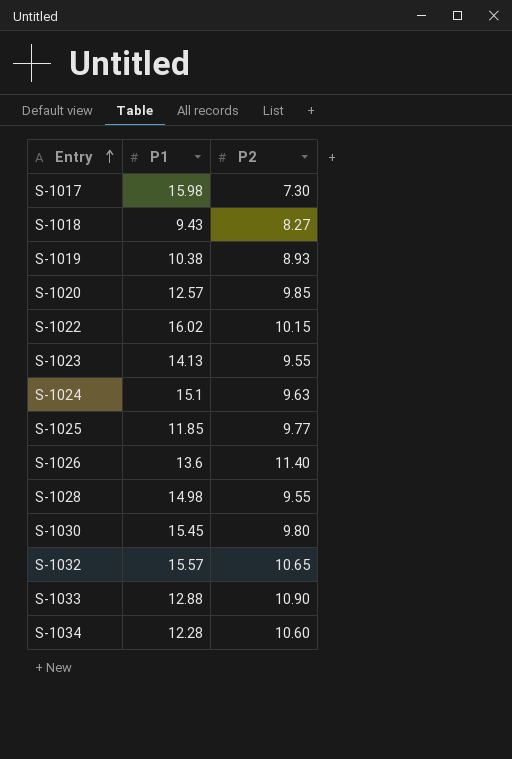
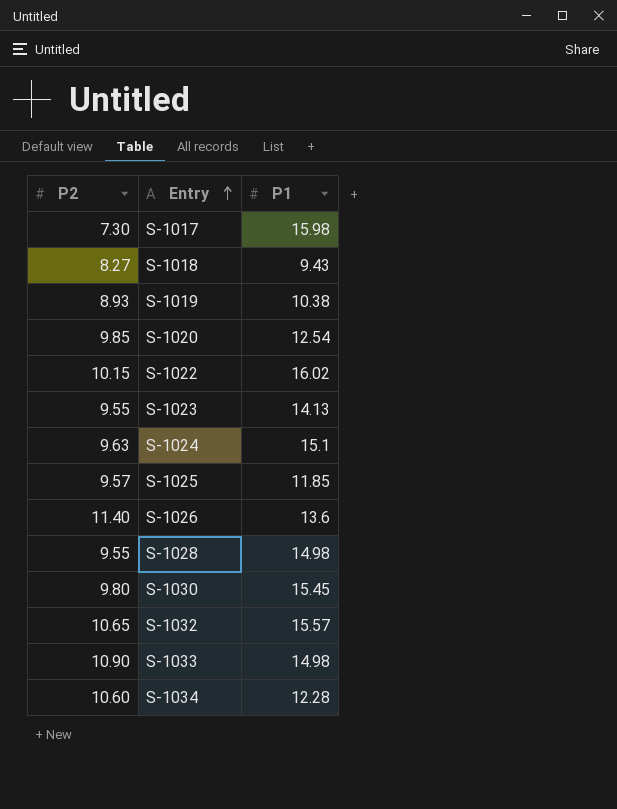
column P2 | position: 3 -> 1
S-1020 | P1: 12.57 -> 12.54
S-1025 | P2: 9.77 -> 9.57
S-1033 | P1: 12.88 -> 14.98

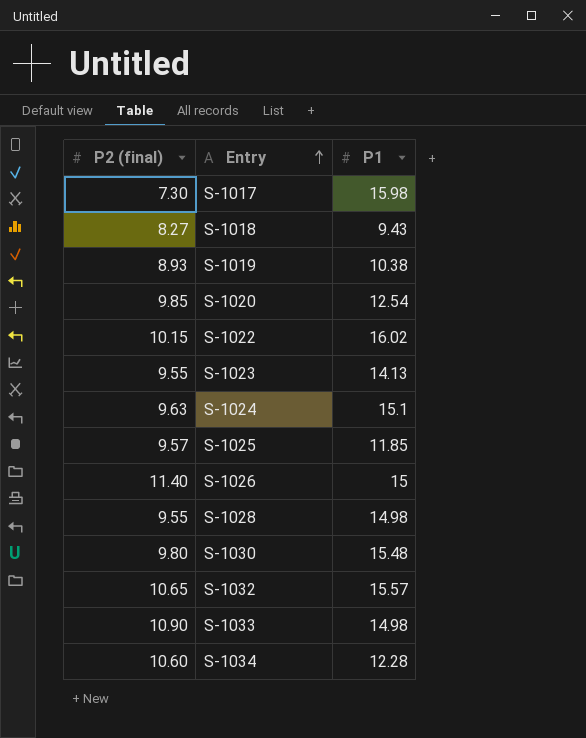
column name: P2 -> P2 (final)
S-1026 | P1: 13.6 -> 15
S-1030 | P1: 15.45 -> 15.48

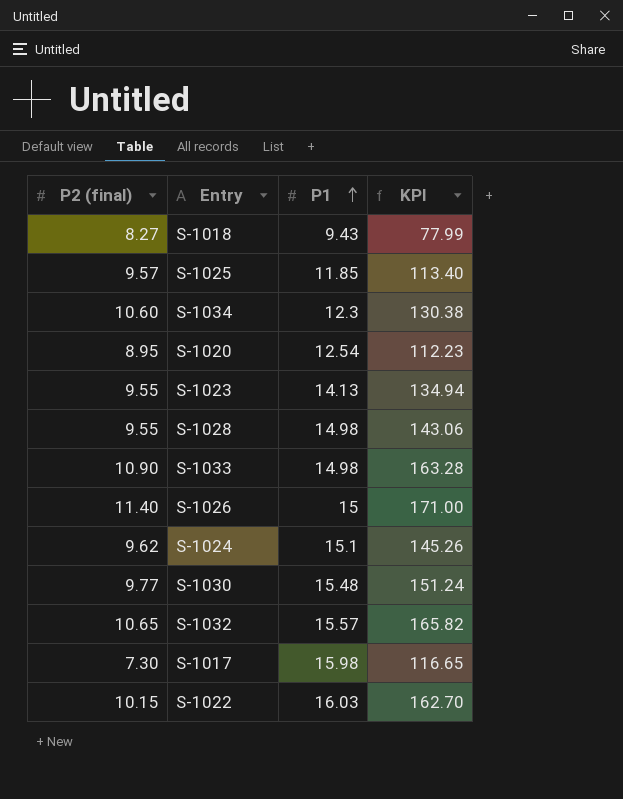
row order: Entry ascending -> P1 ascending
column KPI | formula: none -> [P2 (final)] * [P1]
row S-1019: 8.93 | 10.38 -> none
S-1034 | P1: 12.28 -> 12.3
S-1020 | P2 (final): 9.85 -> 8.95
S-1024 | P2 (final): 9.63 -> 9.62
S-1030 | P2 (final): 9.80 -> 9.77
S-1022 | P1: 16.02 -> 16.03

